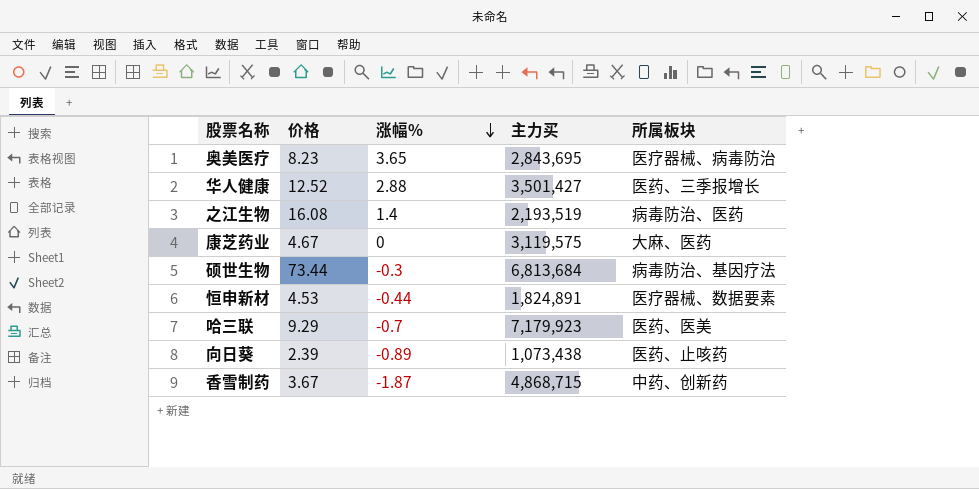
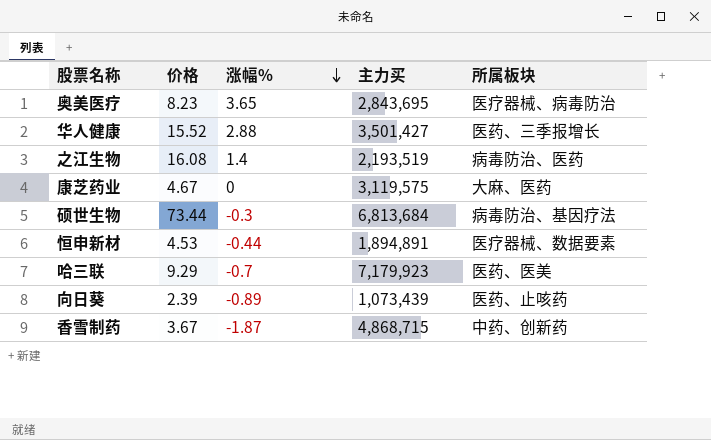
华人健康 | 价格: 12.52 -> 15.52
恒申新材 | 主力买: 1,824,891 -> 1,894,891
向日葵 | 主力买: 1,073,438 -> 1,073,439

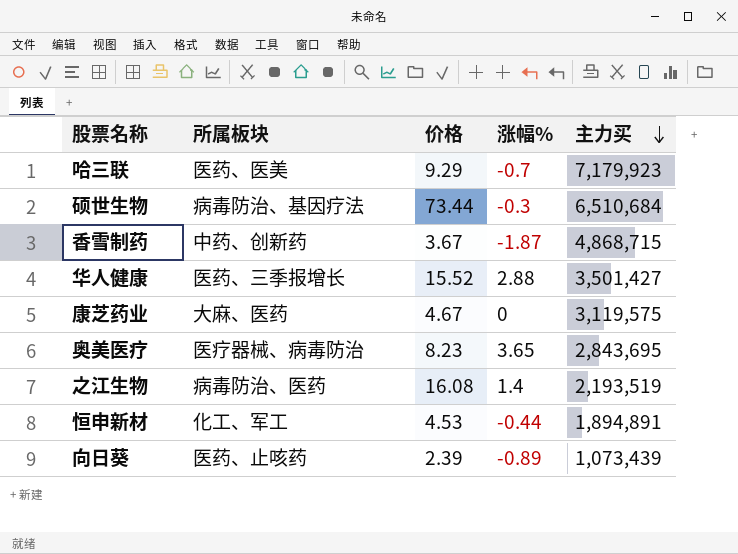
row order: 涨幅% descending -> 主力买 descending
column 所属板块 | position: 5 -> 2
硕世生物 | 主力买: 6,813,684 -> 6,510,684
恒申新材 | 所属板块: 医疗器械、数据要素 -> 化工、军工

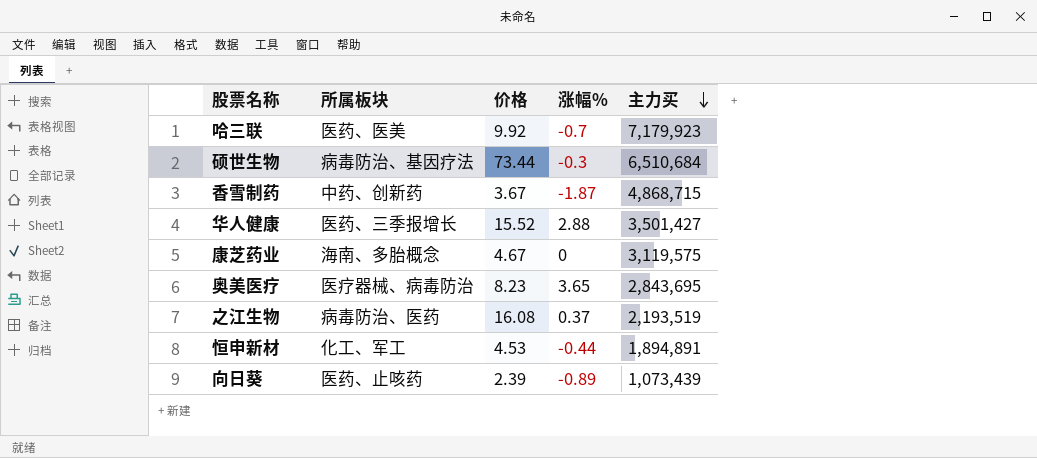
哈三联 | 价格: 9.29 -> 9.92
康芝药业 | 所属板块: 大麻、医药 -> 海南、多胎概念
之江生物 | 涨幅%: 1.4 -> 0.37

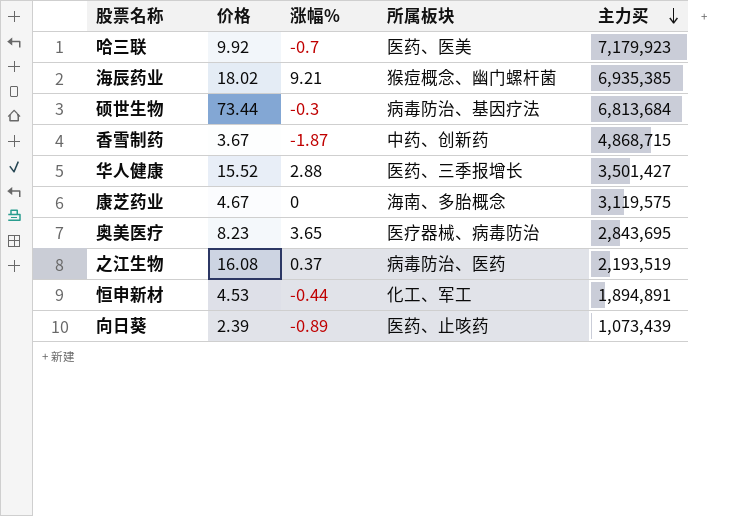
column 所属板块 | position: 2 -> 4
row 海辰药业: none -> 18.02 | 9.21 | 猴痘概念、幽门螺杆菌 | 6,935,385
硕世生物 | 主力买: 6,510,684 -> 6,813,684

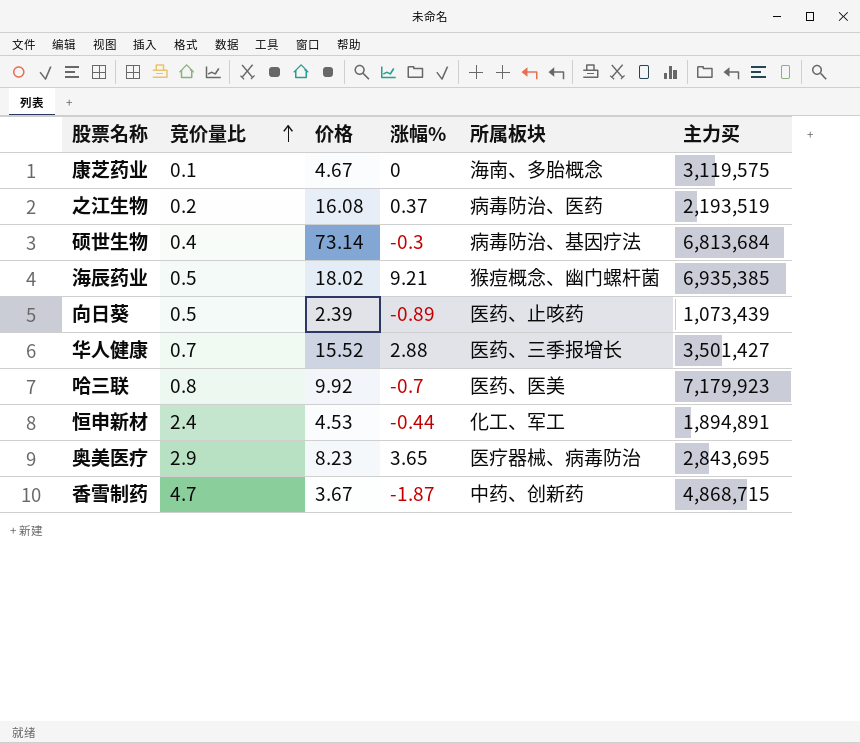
row order: 主力买 descending -> 竞价量比 ascending
column 竞价量比 | position: none -> 2
硕世生物 | 价格: 73.44 -> 73.14

